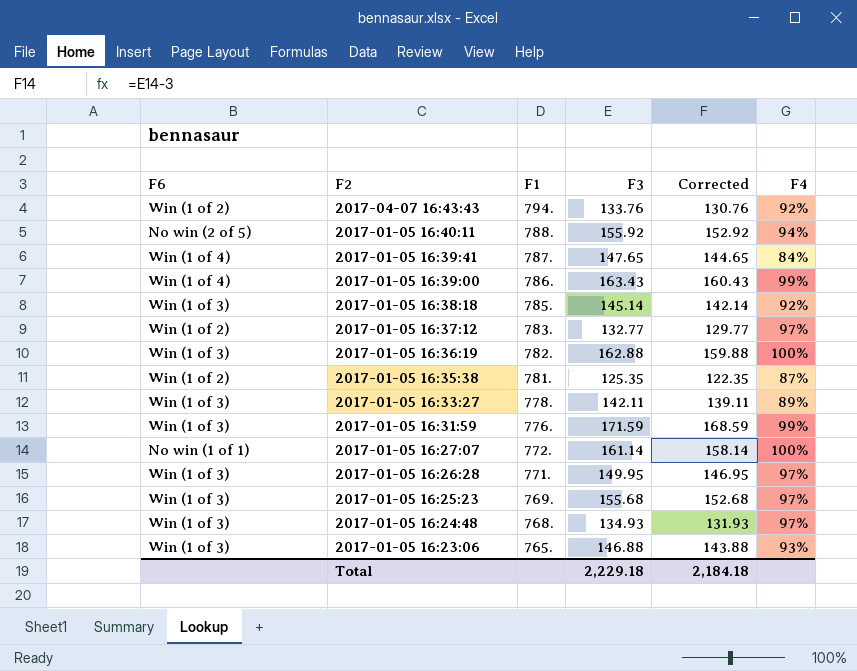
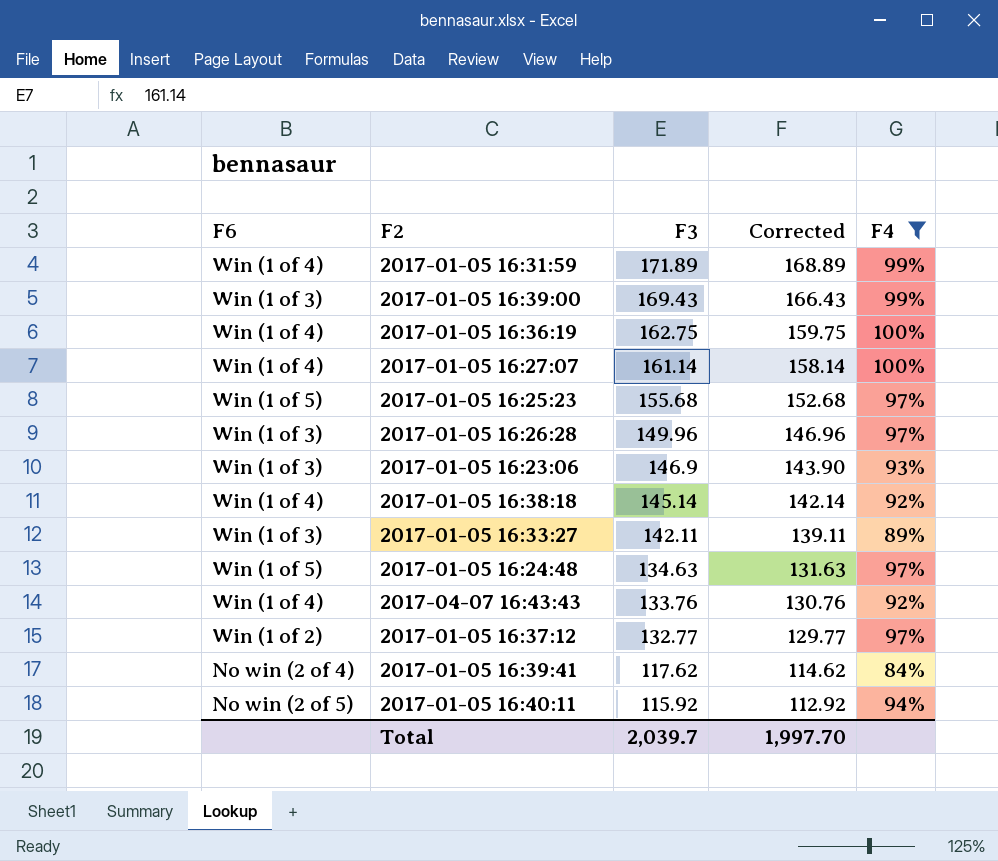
filter: none -> F4 != 87%
row order: F2 descending -> F3 descending
column F1 | position: 3 -> none
2017-01-05 16:31:59 | F6: Win (1 of 3) -> Win (1 of 4)
2017-01-05 16:31:59 | F3: 171.59 -> 171.89
2017-01-05 16:31:59 | Corrected: 168.59 -> 168.89
2017-01-05 16:39:00 | F6: Win (1 of 4) -> Win (1 of 3)
2017-01-05 16:39:00 | F3: 163.43 -> 169.43
2017-01-05 16:39:00 | Corrected: 160.43 -> 166.43
2017-01-05 16:36:19 | F6: Win (1 of 3) -> Win (1 of 4)
2017-01-05 16:36:19 | F3: 162.88 -> 162.75
2017-01-05 16:36:19 | Corrected: 159.88 -> 159.75
2017-01-05 16:27:07 | F6: No win (1 of 1) -> Win (1 of 4)
2017-01-05 16:25:23 | F6: Win (1 of 3) -> Win (1 of 5)
2017-01-05 16:26:28 | F3: 149.95 -> 149.96
2017-01-05 16:26:28 | Corrected: 146.95 -> 146.96
2017-01-05 16:23:06 | F3: 146.88 -> 146.9
2017-01-05 16:23:06 | Corrected: 143.88 -> 143.90
2017-01-05 16:38:18 | F6: Win (1 of 3) -> Win (1 of 4)
2017-01-05 16:24:48 | F6: Win (1 of 3) -> Win (1 of 5)
2017-01-05 16:24:48 | F3: 134.93 -> 134.63
2017-01-05 16:24:48 | Corrected: 131.93 -> 131.63
2017-04-07 16:43:43 | F6: Win (1 of 2) -> Win (1 of 4)
2017-01-05 16:39:41 | F6: Win (1 of 4) -> No win (2 of 4)
2017-01-05 16:39:41 | F3: 147.65 -> 117.62
2017-01-05 16:39:41 | Corrected: 144.65 -> 114.62
2017-01-05 16:40:11 | F3: 155.92 -> 115.92
2017-01-05 16:40:11 | Corrected: 152.92 -> 112.92
Total | F3: 2,229.18 -> 2,039.7
Total | Corrected: 2,184.18 -> 1,997.70

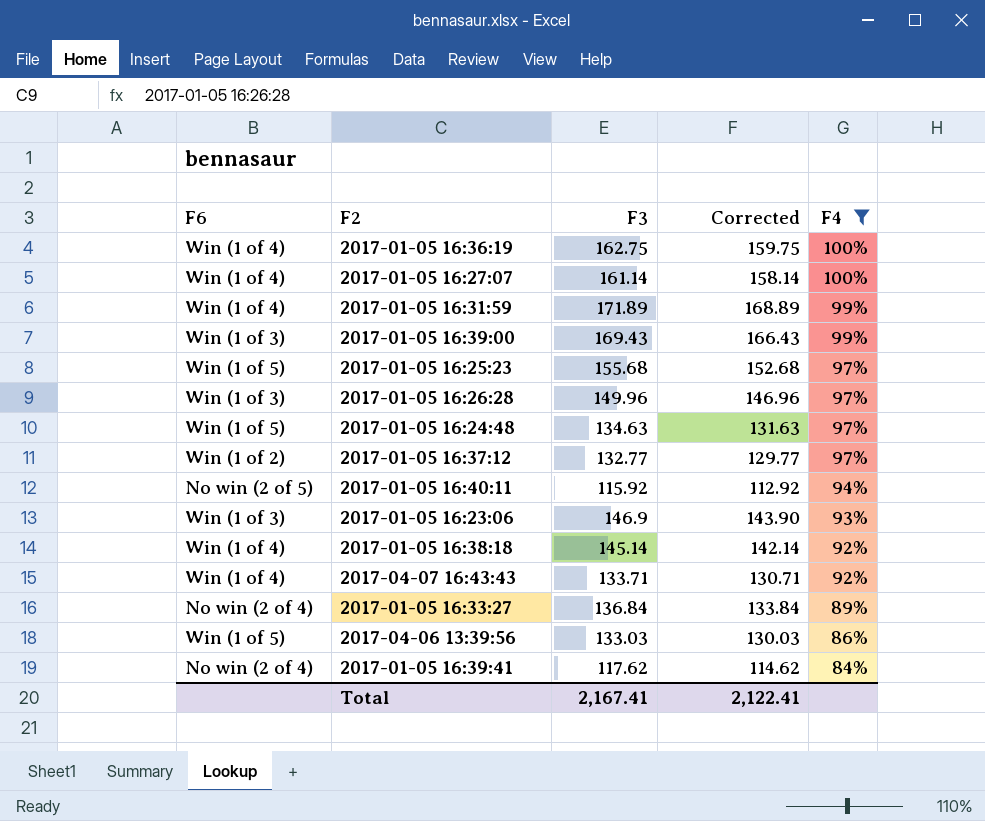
row order: F3 descending -> F4 descending
2017-04-07 16:43:43 | F3: 133.76 -> 133.71
2017-04-07 16:43:43 | Corrected: 130.76 -> 130.71
2017-01-05 16:33:27 | F6: Win (1 of 3) -> No win (2 of 4)
2017-01-05 16:33:27 | F3: 142.11 -> 136.84
2017-01-05 16:33:27 | Corrected: 139.11 -> 133.84
row 2017-04-06 13:39:56: none -> Win (1 of 5) | 133.03 | 130.03 | 86%
Total | F3: 2,039.7 -> 2,167.41
Total | Corrected: 1,997.70 -> 2,122.41

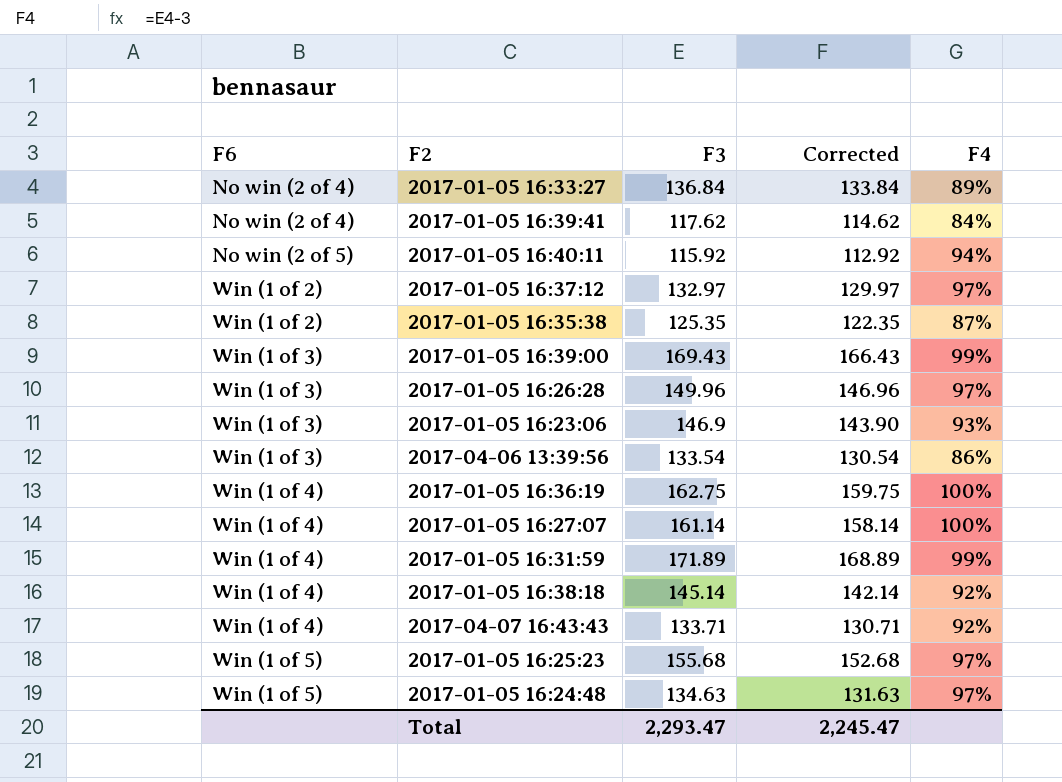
filter: F4 != 87% -> none
row order: F4 descending -> F6 ascending
2017-01-05 16:37:12 | F3: 132.77 -> 132.97
2017-01-05 16:37:12 | Corrected: 129.77 -> 129.97
2017-04-06 13:39:56 | F6: Win (1 of 5) -> Win (1 of 3)
2017-04-06 13:39:56 | F3: 133.03 -> 133.54
2017-04-06 13:39:56 | Corrected: 130.03 -> 130.54
Total | F3: 2,167.41 -> 2,293.47
Total | Corrected: 2,122.41 -> 2,245.47

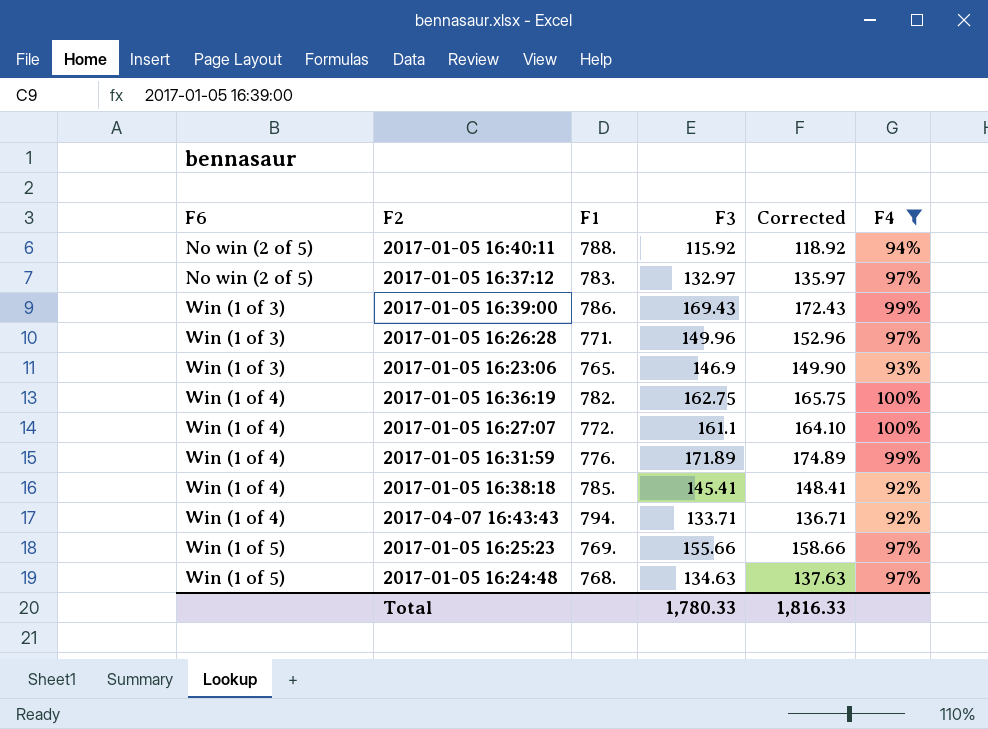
filter: none -> F4 >= 92%
column F1 | position: none -> 3
column Corrected | formula: [F3] - 3 -> [F3] + 3
2017-01-05 16:37:12 | F6: Win (1 of 2) -> No win (2 of 5)
2017-01-05 16:27:07 | F3: 161.14 -> 161.1
2017-01-05 16:38:18 | F3: 145.14 -> 145.41
2017-01-05 16:25:23 | F3: 155.68 -> 155.66
Total | F3: 2,293.47 -> 1,780.33
Total | Corrected: 2,245.47 -> 1,816.33

